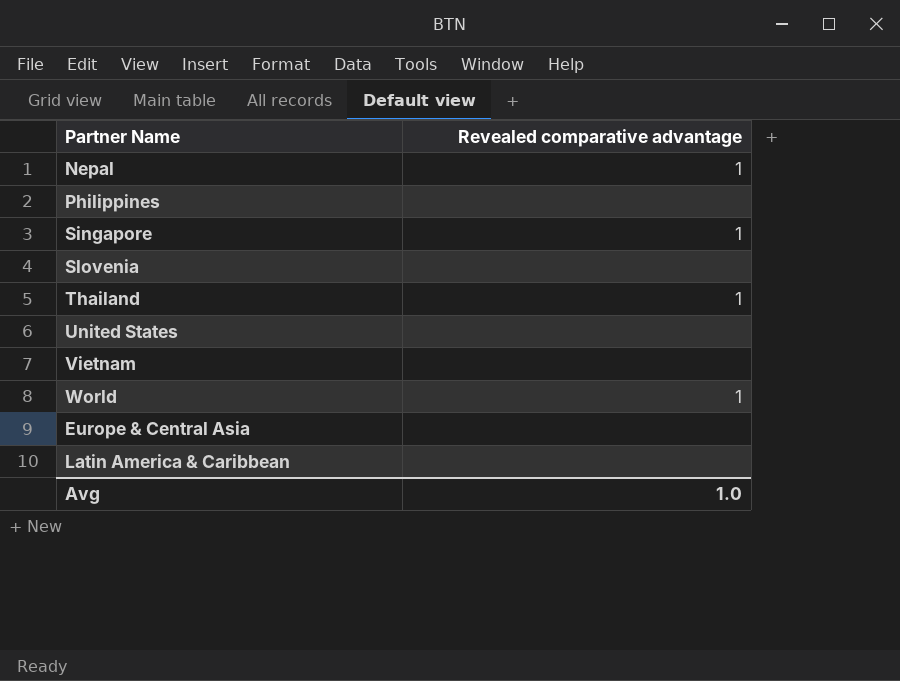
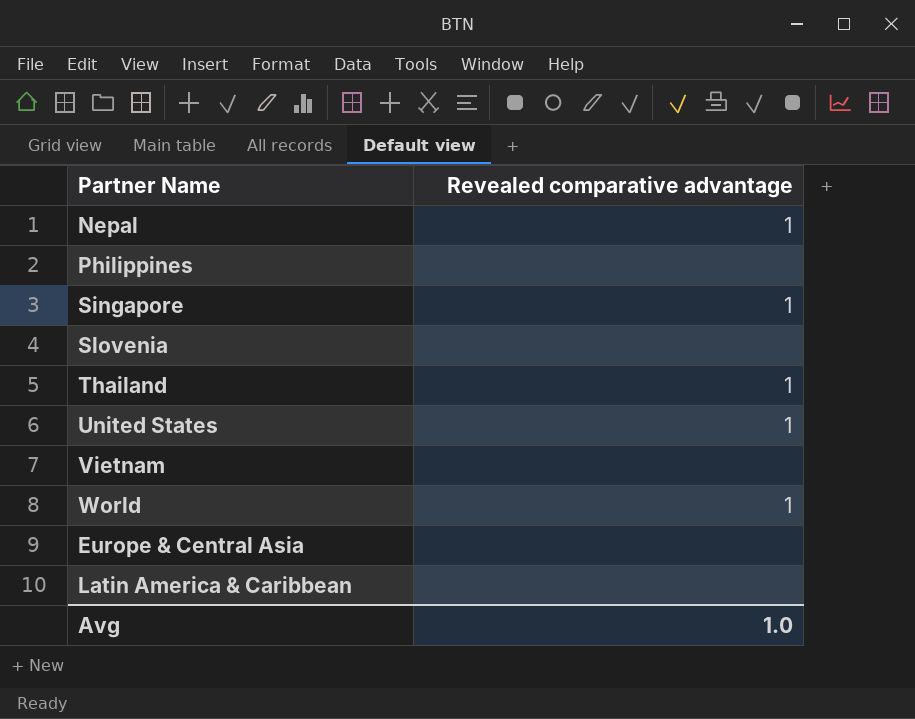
United States | Revealed comparative advantage: none -> 1

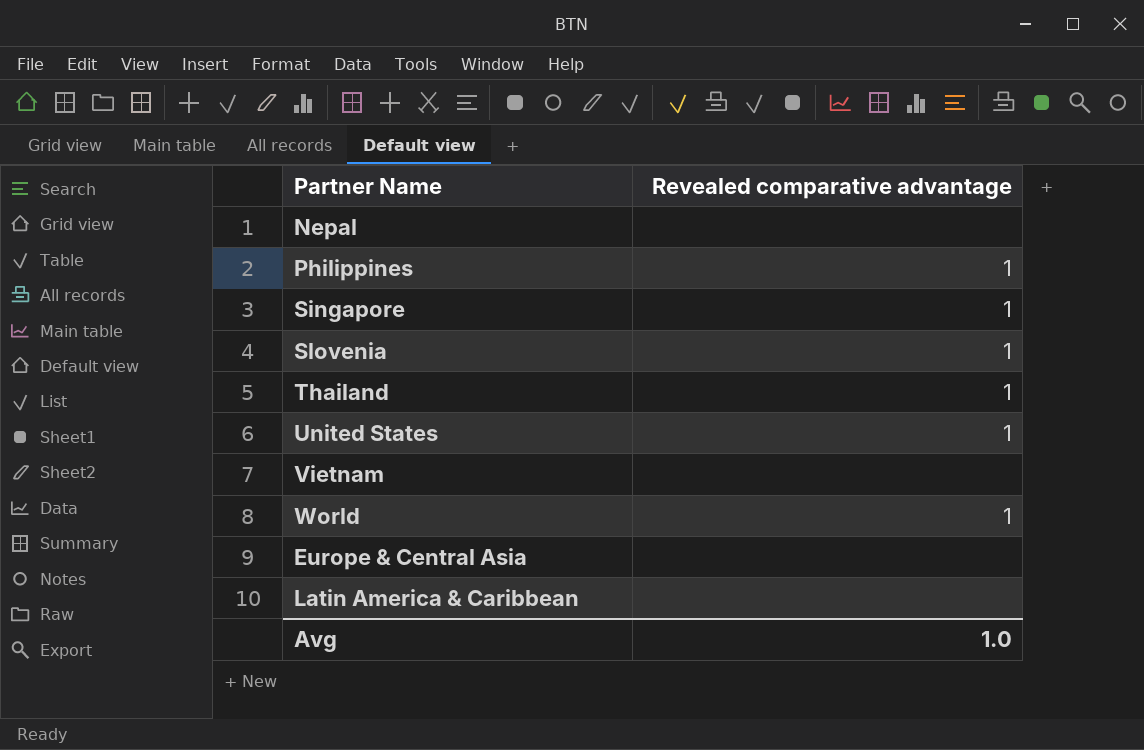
Nepal | Revealed comparative advantage: 1 -> none
Philippines | Revealed comparative advantage: none -> 1
Slovenia | Revealed comparative advantage: none -> 1

